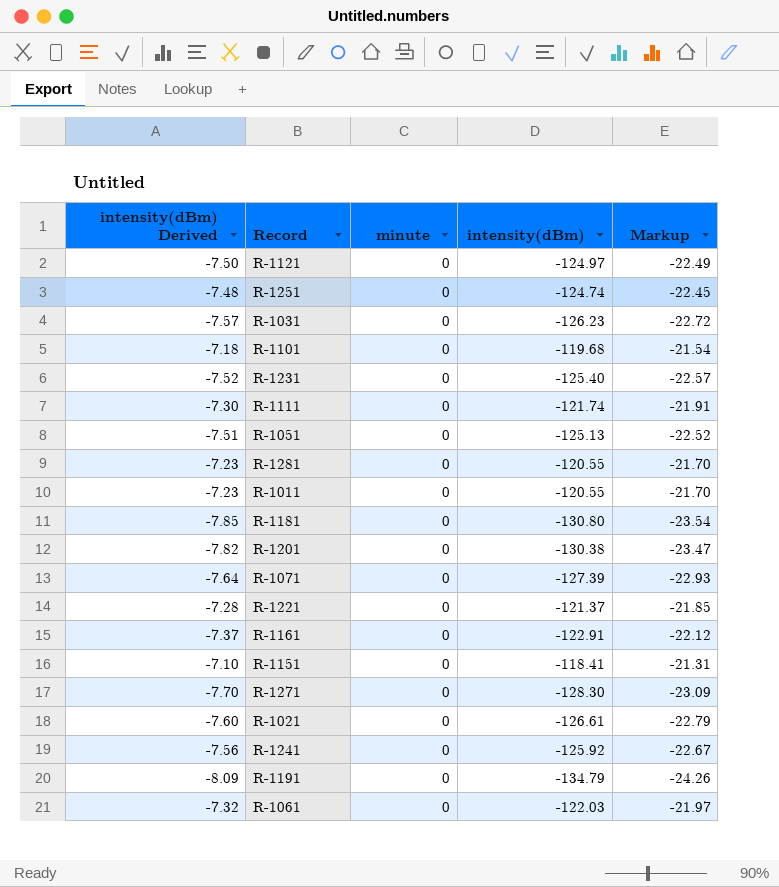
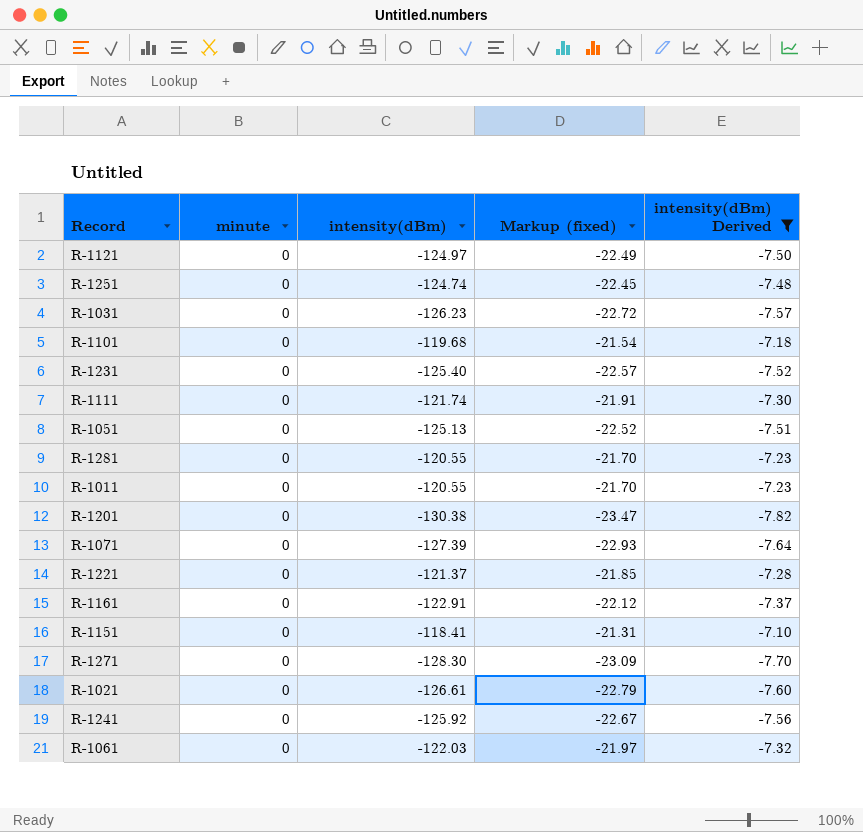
filter: none -> intensity(dBm) Derived >= -7.82
column name: Markup -> Markup (fixed)
column intensity(dBm) Derived | position: 1 -> 5

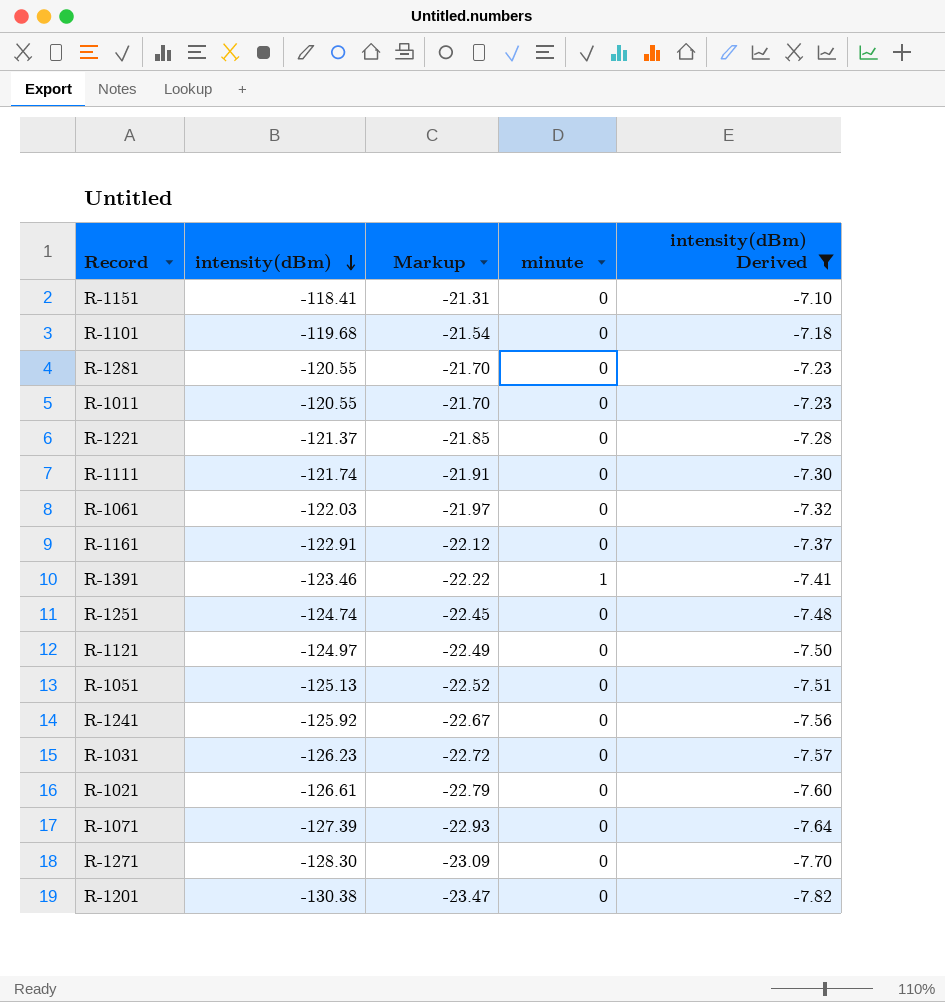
row order: none -> intensity(dBm) descending
column name: Markup (fixed) -> Markup
column minute | position: 2 -> 4
row R-1231: 0 | -125.40 | -22.57 | -7.52 -> none
row R-1391: none -> -123.46 | -22.22 | 1 | -7.41

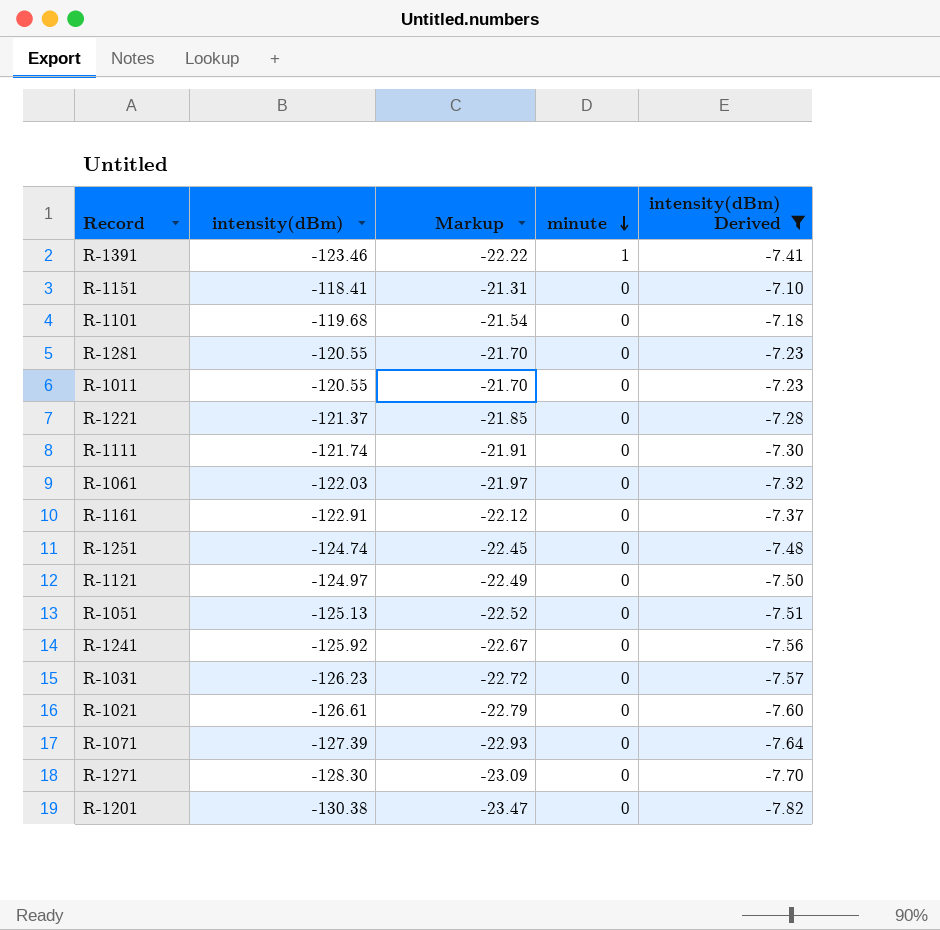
row order: intensity(dBm) descending -> minute descending

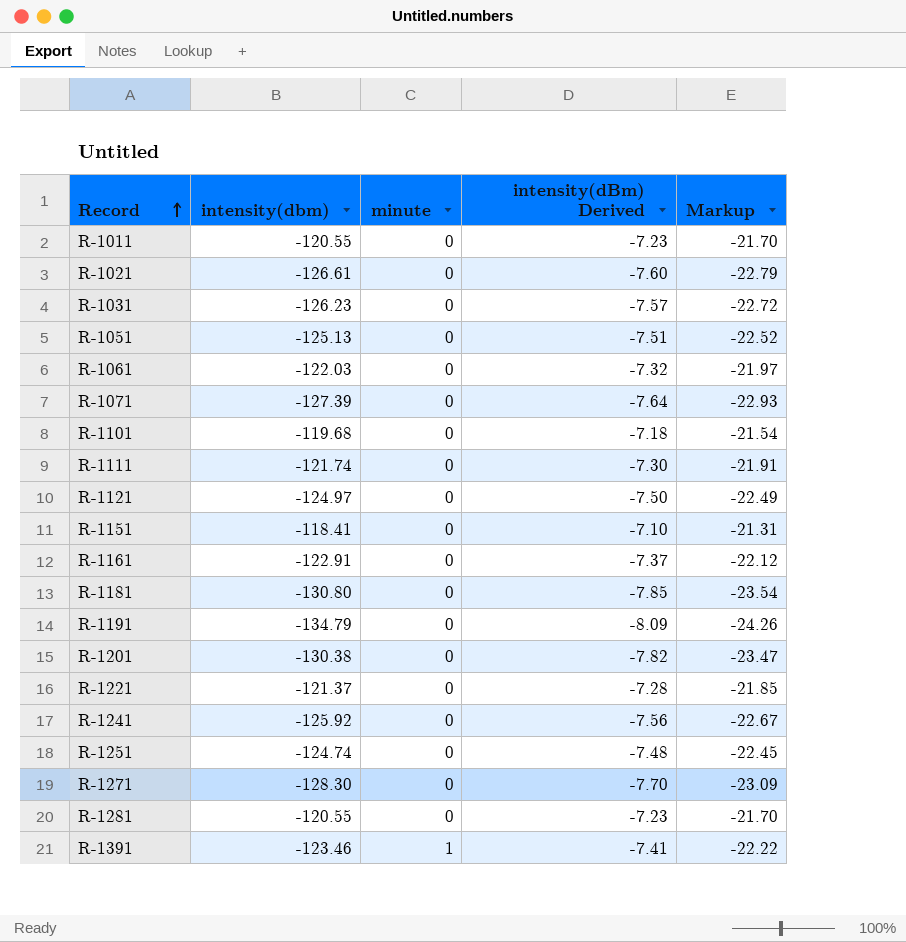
filter: intensity(dBm) Derived >= -7.82 -> none
row order: minute descending -> Record ascending
column name: intensity(dBm) -> intensity(dbm)
column Markup | position: 3 -> 5

